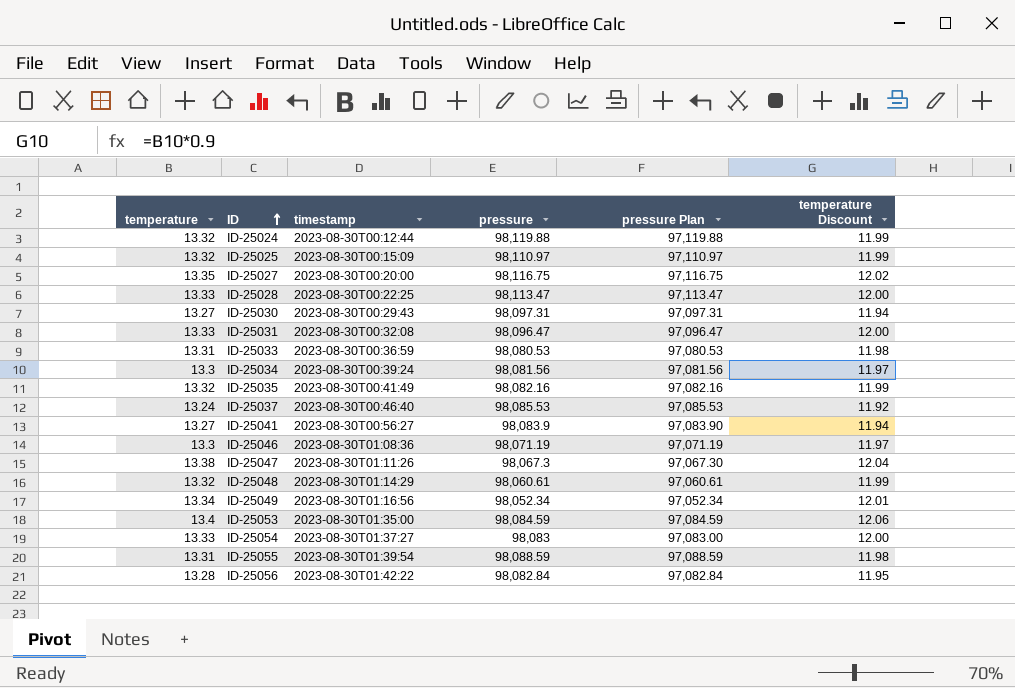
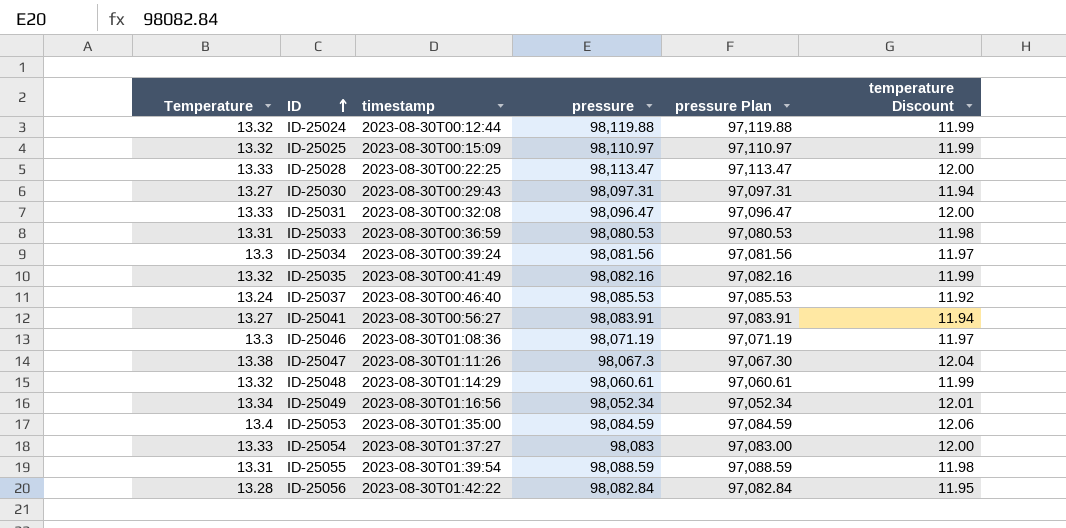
column name: temperature -> Temperature
row ID-25027: 13.35 | 2023-08-30T00:20:00 | 98,116.75 | 97,116.75 | 12.02 -> none
ID-25041 | pressure: 98,083.9 -> 98,083.91
ID-25041 | pressure Plan: 97,083.90 -> 97,083.91

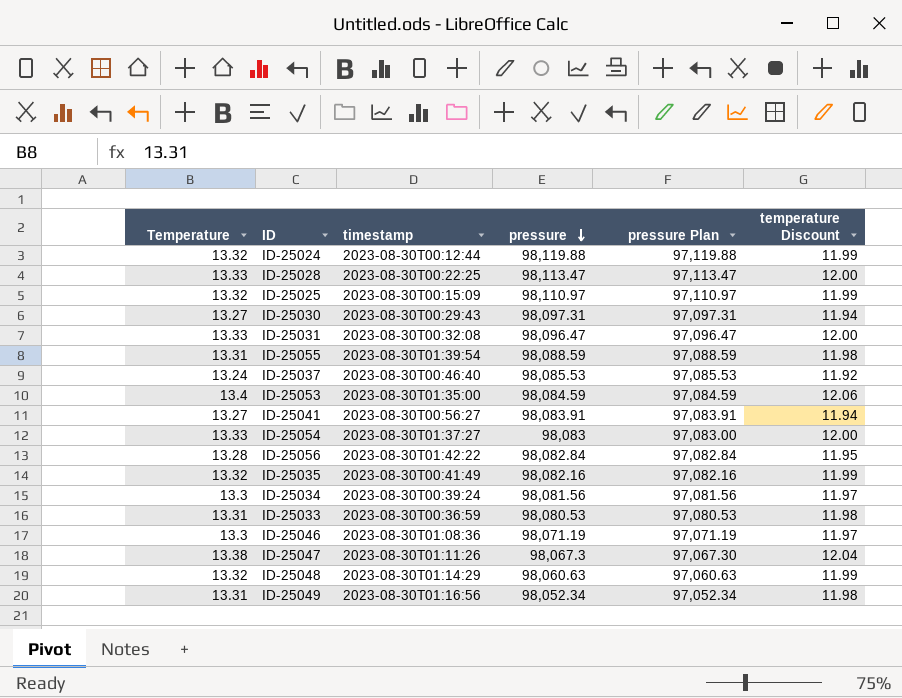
row order: ID ascending -> pressure descending
ID-25048 | pressure: 98,060.61 -> 98,060.63
ID-25048 | pressure Plan: 97,060.61 -> 97,060.63
ID-25049 | Temperature: 13.34 -> 13.31
ID-25049 | temperature Discount: 12.01 -> 11.98

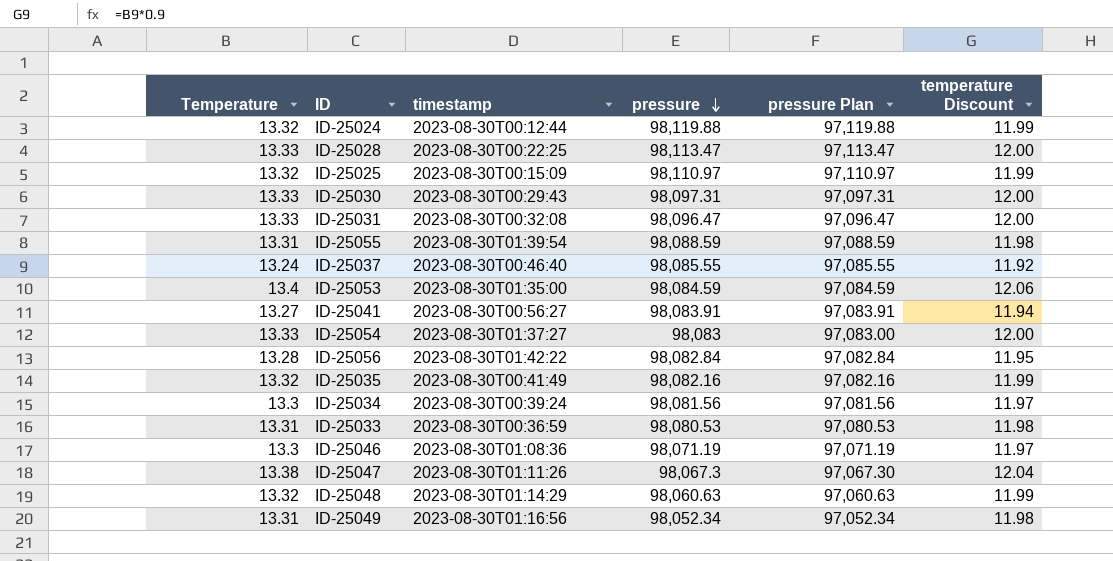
ID-25030 | Temperature: 13.27 -> 13.33
ID-25030 | temperature Discount: 11.94 -> 12.00
ID-25037 | pressure: 98,085.53 -> 98,085.55
ID-25037 | pressure Plan: 97,085.53 -> 97,085.55

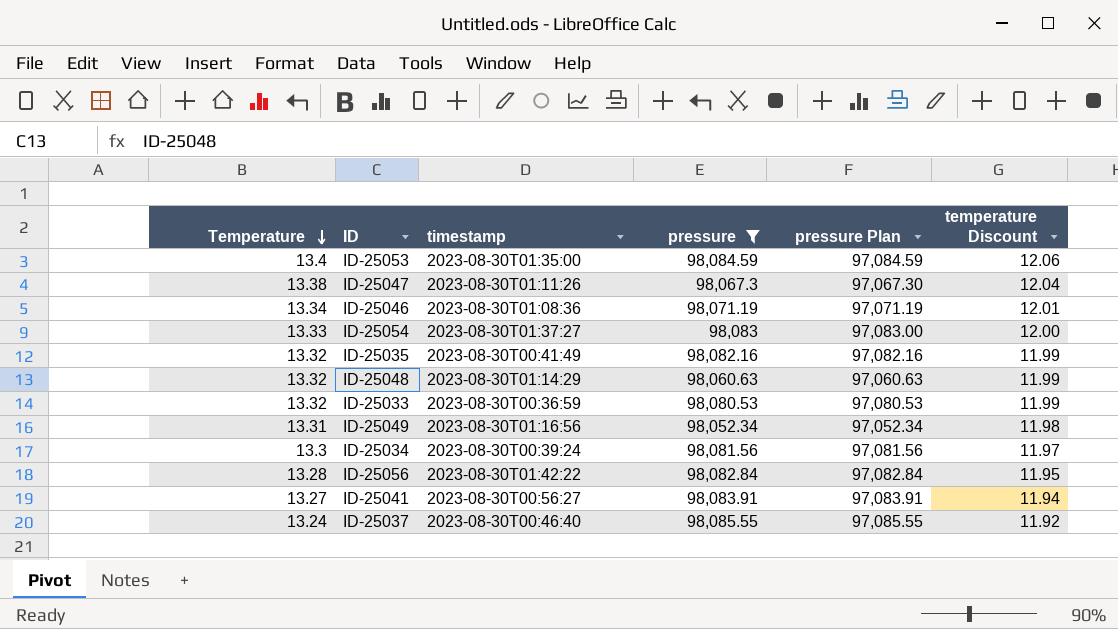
filter: none -> pressure <= 98,085.55
row order: pressure descending -> Temperature descending
ID-25046 | Temperature: 13.3 -> 13.34
ID-25046 | temperature Discount: 11.97 -> 12.01
ID-25033 | Temperature: 13.31 -> 13.32
ID-25033 | temperature Discount: 11.98 -> 11.99

